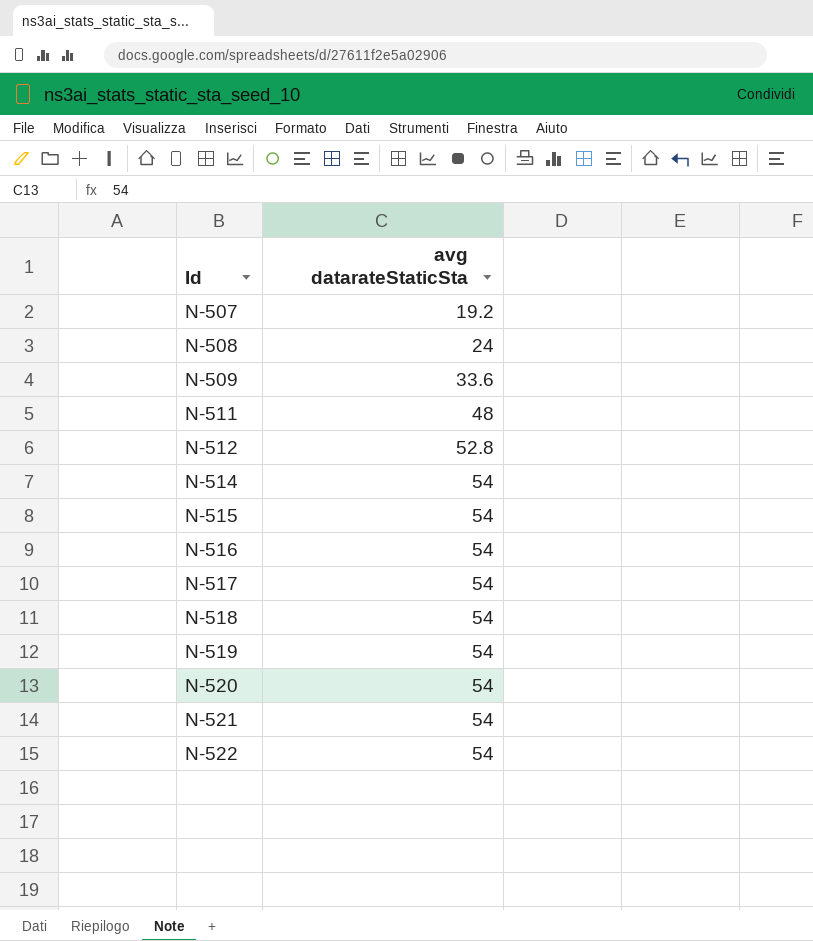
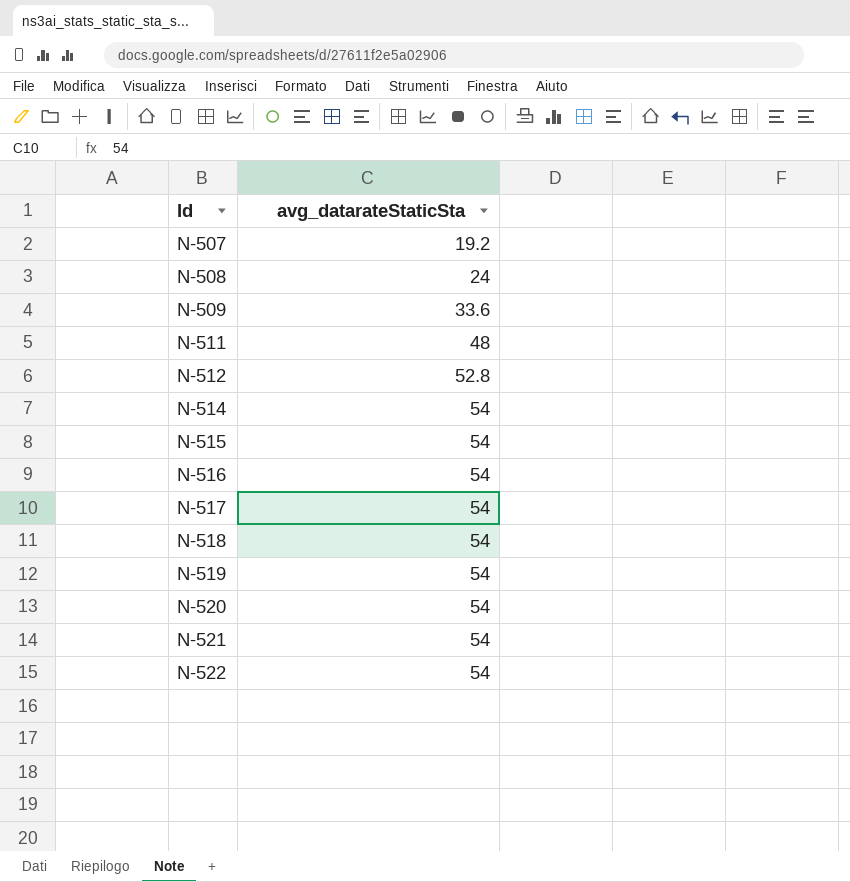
column name: avg datarateStaticSta -> avg_datarateStaticSta

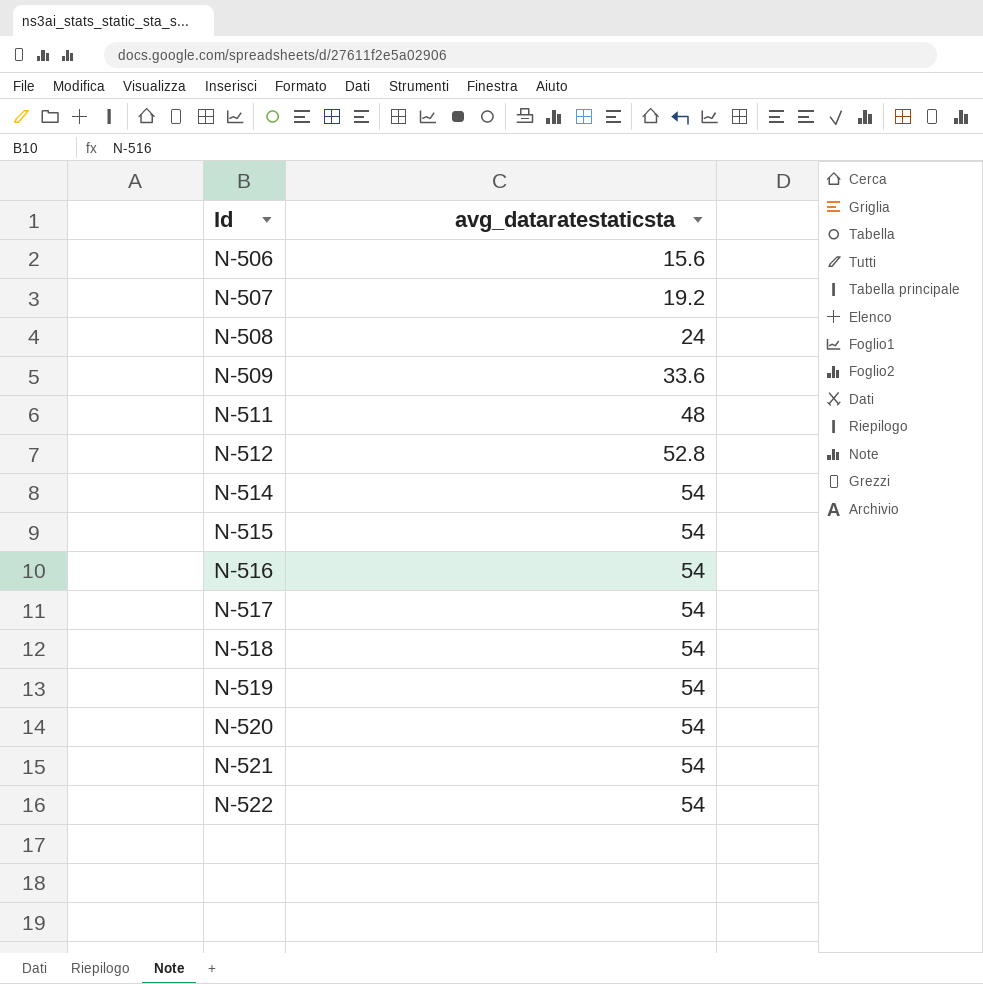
column name: avg_datarateStaticSta -> avg_dataratestaticsta
row N-506: none -> 15.6

